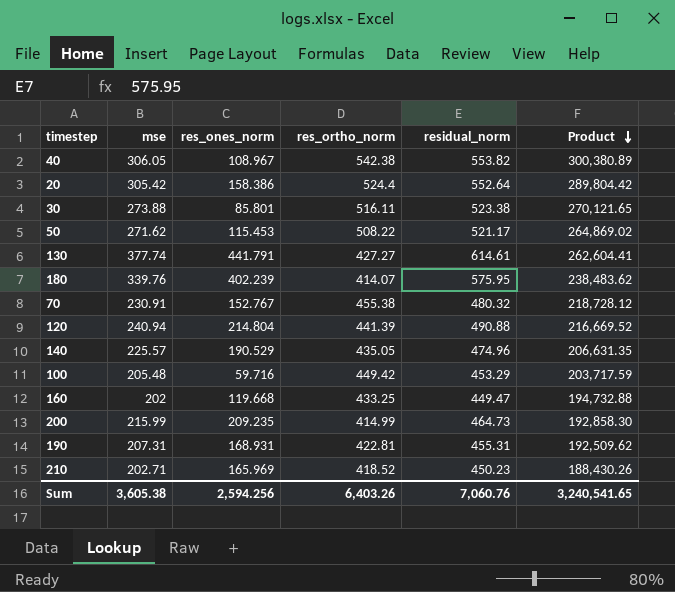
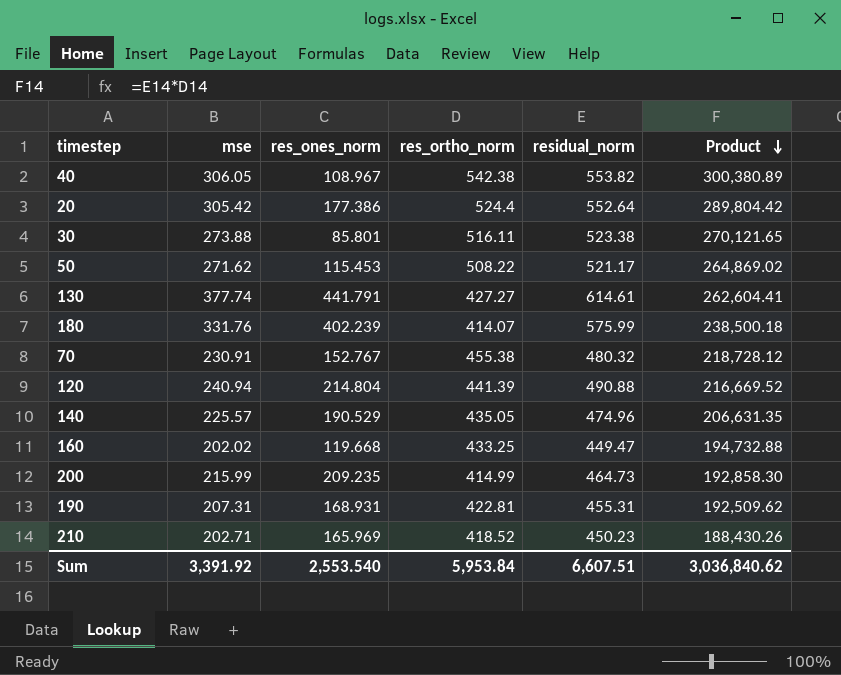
row 100: 205.48 | 59.716 | 449.42 | 453.29 | 203,717.59 -> none
20 | res_ones_norm: 158.386 -> 177.386
180 | mse: 339.76 -> 331.76
180 | residual_norm: 575.95 -> 575.99
180 | Product: 238,483.62 -> 238,500.18
160 | mse: 202 -> 202.02
Sum | mse: 3,605.38 -> 3,391.92
Sum | res_ones_norm: 2,594.256 -> 2,553.540
Sum | res_ortho_norm: 6,403.26 -> 5,953.84
Sum | residual_norm: 7,060.76 -> 6,607.51
Sum | Product: 3,240,541.65 -> 3,036,840.62

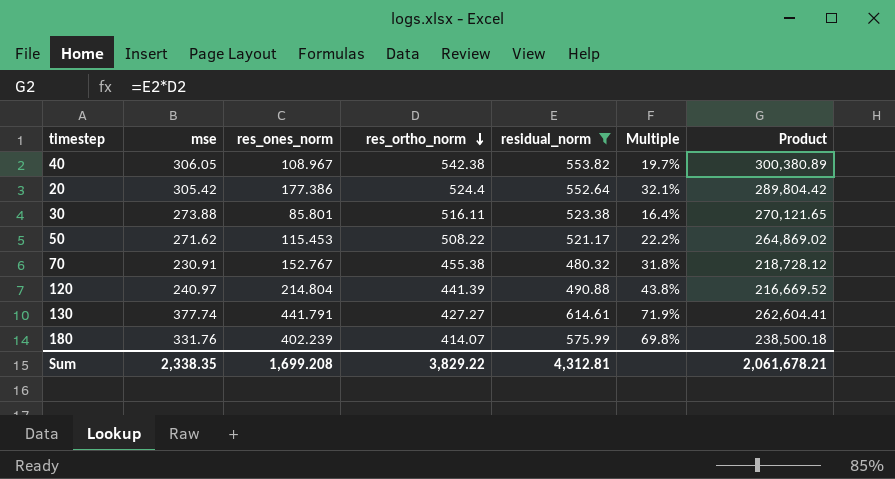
filter: none -> residual_norm >= 480.32
row order: Product descending -> res_ortho_norm descending
column Multiple | formula: none -> [res_ones_norm] / [residual_norm]
120 | mse: 240.94 -> 240.97
Sum | mse: 3,391.92 -> 2,338.35
Sum | res_ones_norm: 2,553.540 -> 1,699.208
Sum | res_ortho_norm: 5,953.84 -> 3,829.22
Sum | residual_norm: 6,607.51 -> 4,312.81
Sum | Product: 3,036,840.62 -> 2,061,678.21

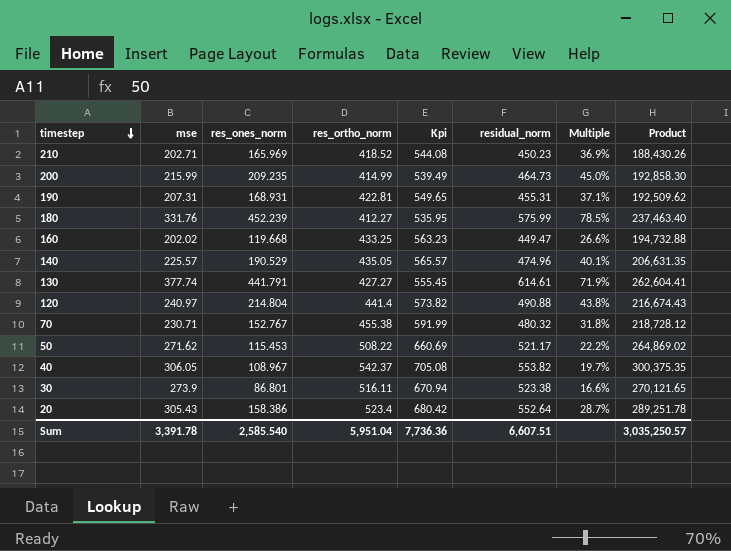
filter: residual_norm >= 480.32 -> none
row order: res_ortho_norm descending -> timestep descending
column Kpi | formula: none -> [res_ortho_norm] * 1.3
180 | res_ones_norm: 402.239 -> 452.239
180 | res_ortho_norm: 414.07 -> 412.27
180 | Multiple: 69.8% -> 78.5%
180 | Product: 238,500.18 -> 237,463.40
120 | res_ortho_norm: 441.39 -> 441.4
120 | Product: 216,669.52 -> 216,674.43
70 | mse: 230.91 -> 230.71
40 | res_ortho_norm: 542.38 -> 542.37
40 | Product: 300,380.89 -> 300,375.35
30 | mse: 273.88 -> 273.9
30 | res_ones_norm: 85.801 -> 86.801
30 | Multiple: 16.4% -> 16.6%
20 | mse: 305.42 -> 305.43
20 | res_ones_norm: 177.386 -> 158.386
20 | res_ortho_norm: 524.4 -> 523.4
20 | Multiple: 32.1% -> 28.7%
20 | Product: 289,804.42 -> 289,251.78
Sum | mse: 2,338.35 -> 3,391.78
Sum | res_ones_norm: 1,699.208 -> 2,585.540
Sum | res_ortho_norm: 3,829.22 -> 5,951.04
Sum | residual_norm: 4,312.81 -> 6,607.51
Sum | Product: 2,061,678.21 -> 3,035,250.57

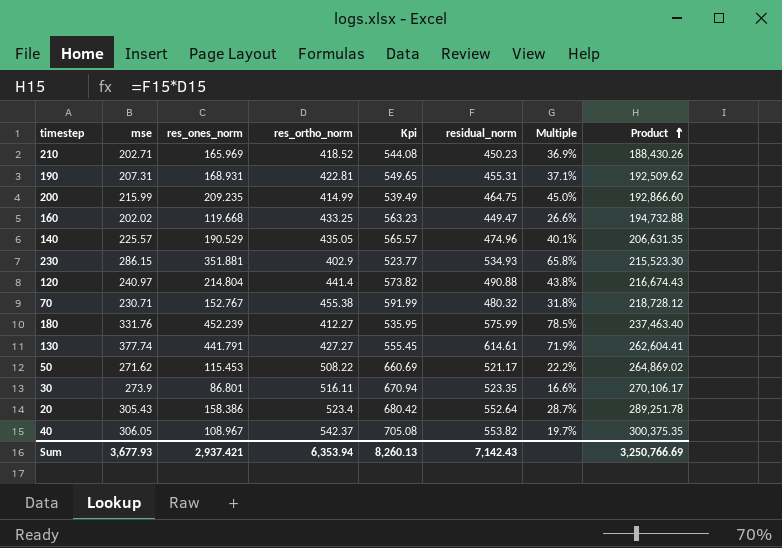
row order: timestep descending -> Product ascending
200 | residual_norm: 464.73 -> 464.75
200 | Product: 192,858.30 -> 192,866.60
row 230: none -> 286.15 | 351.881 | 402.9 | 523.77 | 534.93 | 65.8% | 215,523.30
30 | residual_norm: 523.38 -> 523.35
30 | Product: 270,121.65 -> 270,106.17
Sum | mse: 3,391.78 -> 3,677.93
Sum | res_ones_norm: 2,585.540 -> 2,937.421
Sum | res_ortho_norm: 5,951.04 -> 6,353.94
Sum | Kpi: 7,736.36 -> 8,260.13
Sum | residual_norm: 6,607.51 -> 7,142.43
Sum | Product: 3,035,250.57 -> 3,250,766.69

